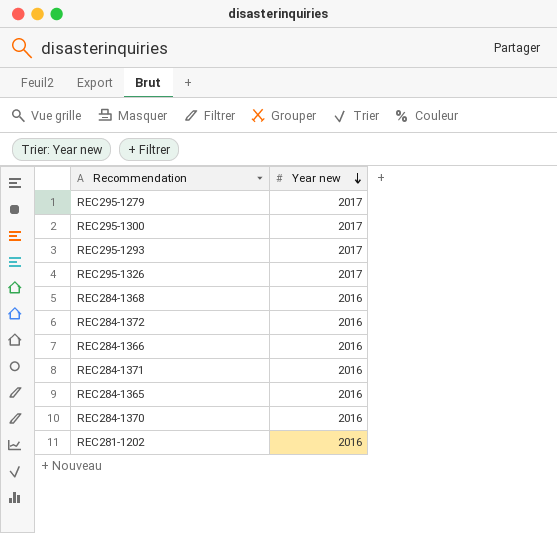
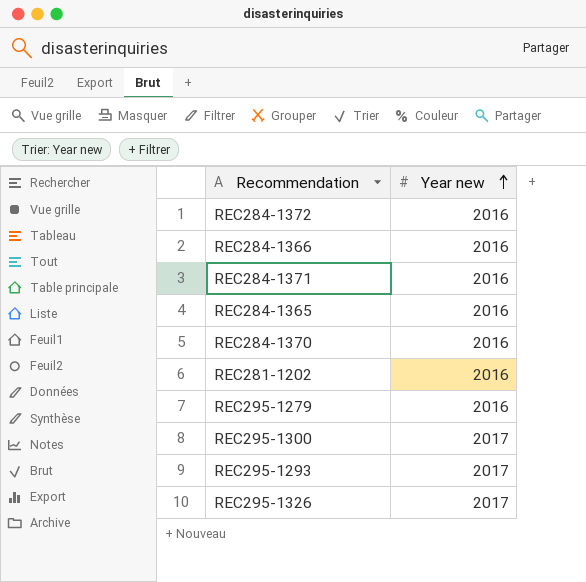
row order: Year new descending -> Year new ascending
row REC284-1368: 2016 -> none
REC295-1279 | Year new: 2017 -> 2016

